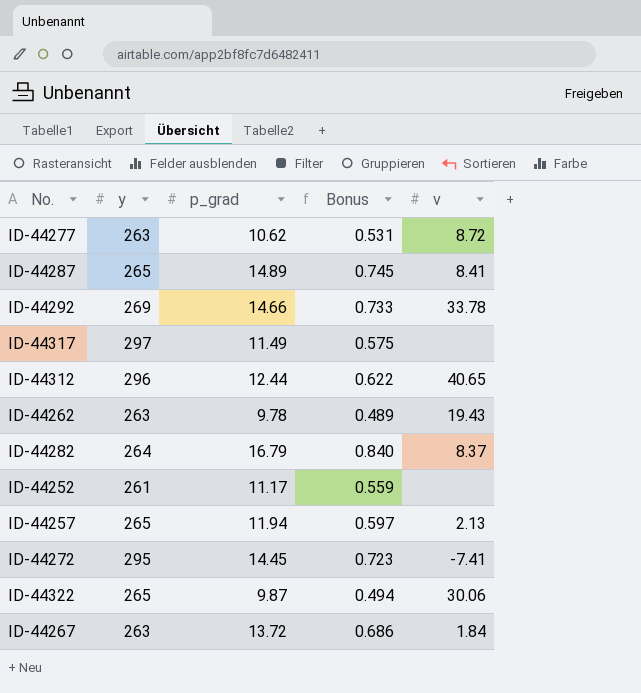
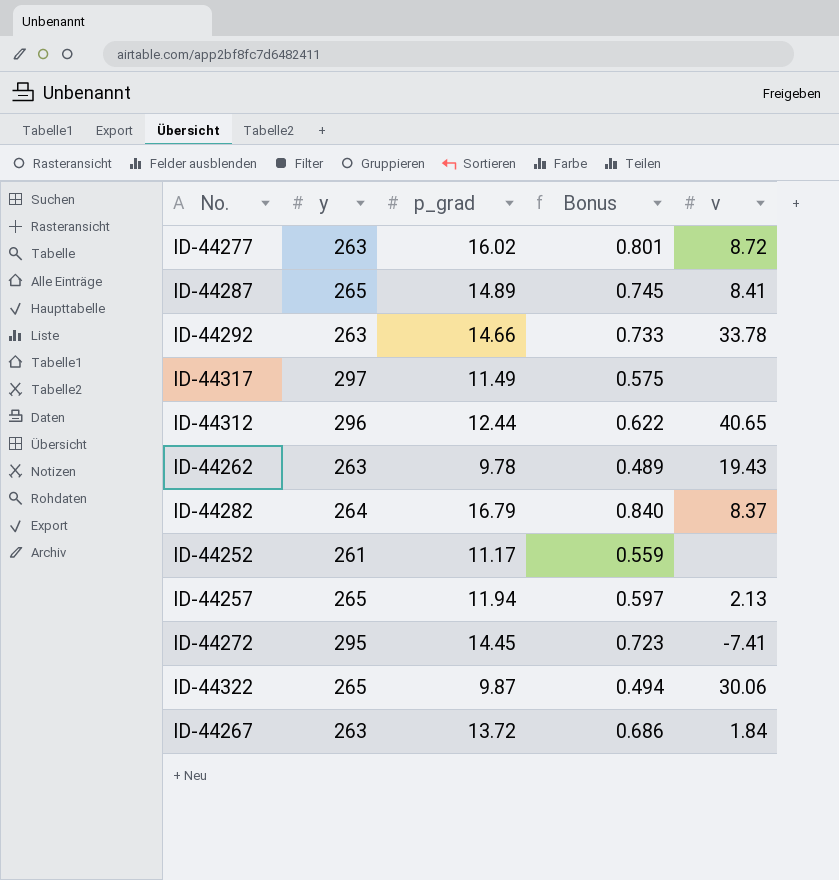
ID-44277 | p_grad: 10.62 -> 16.02
ID-44277 | Bonus: 0.531 -> 0.801
ID-44292 | y: 269 -> 263

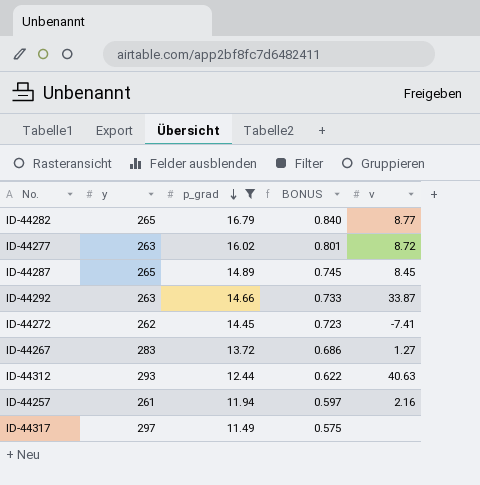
filter: none -> p_grad >= 11.49
row order: none -> p_grad descending
column name: Bonus -> BONUS
ID-44282 | y: 264 -> 265
ID-44282 | v: 8.37 -> 8.77
ID-44287 | v: 8.41 -> 8.45
ID-44292 | v: 33.78 -> 33.87
ID-44272 | y: 295 -> 262
ID-44267 | y: 263 -> 283
ID-44267 | v: 1.84 -> 1.27
ID-44312 | y: 296 -> 293
ID-44312 | v: 40.65 -> 40.63
ID-44257 | y: 265 -> 261
ID-44257 | v: 2.13 -> 2.16

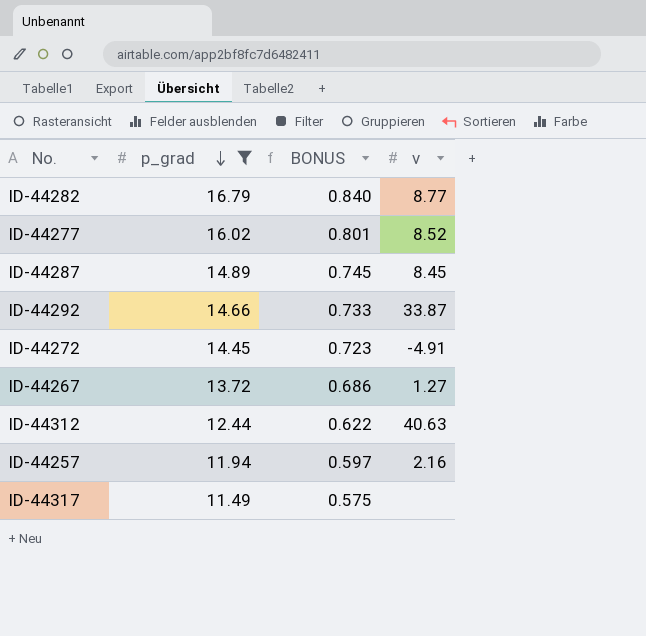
column y | position: 2 -> none
ID-44277 | v: 8.72 -> 8.52
ID-44272 | v: -7.41 -> -4.91

